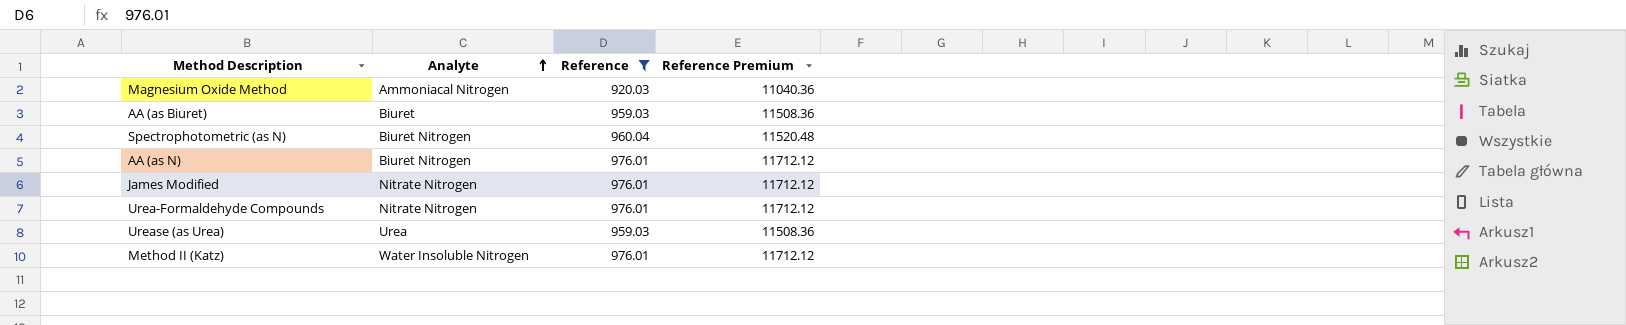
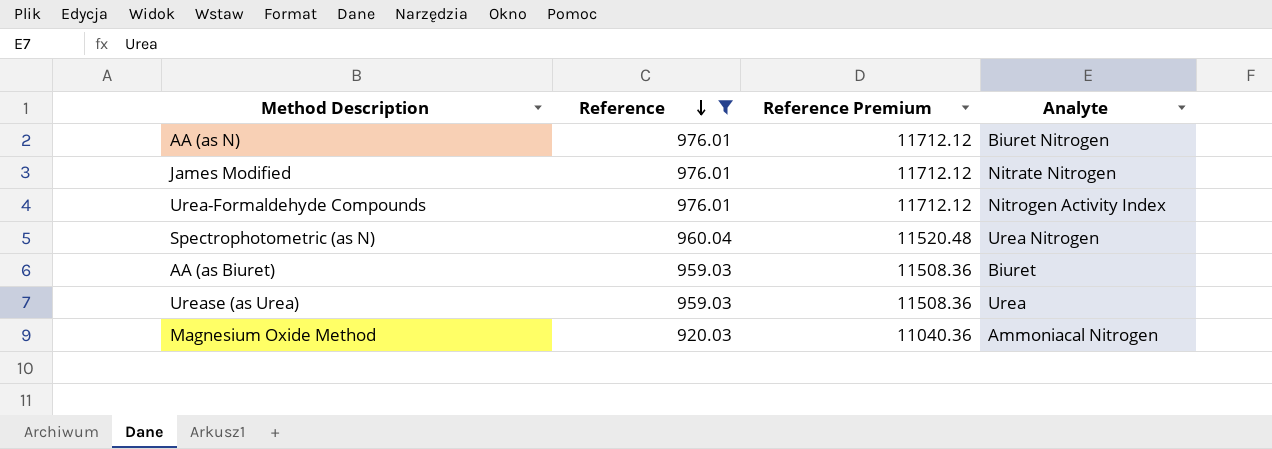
row order: Analyte ascending -> Reference descending
column Analyte | position: 2 -> 4
row Method II (Katz): Water Insoluble Nitrogen | 976.01 | 11712.12 -> none
Urea-Formaldehyde Compounds | Analyte: Nitrate Nitrogen -> Nitrogen Activity Index
Spectrophotometric (as N) | Analyte: Biuret Nitrogen -> Urea Nitrogen

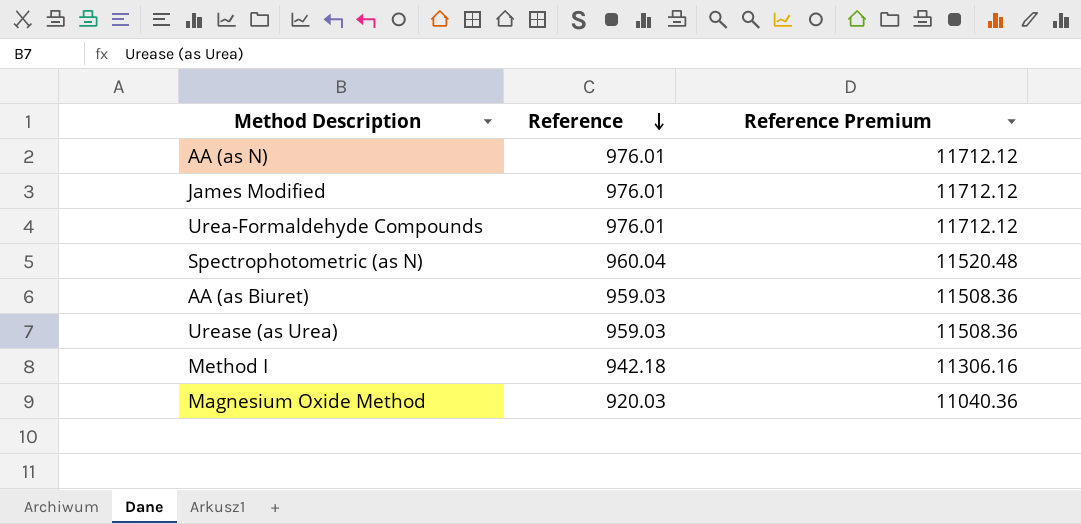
filter: Reference != 942.18 -> none
column Analyte | position: 4 -> none

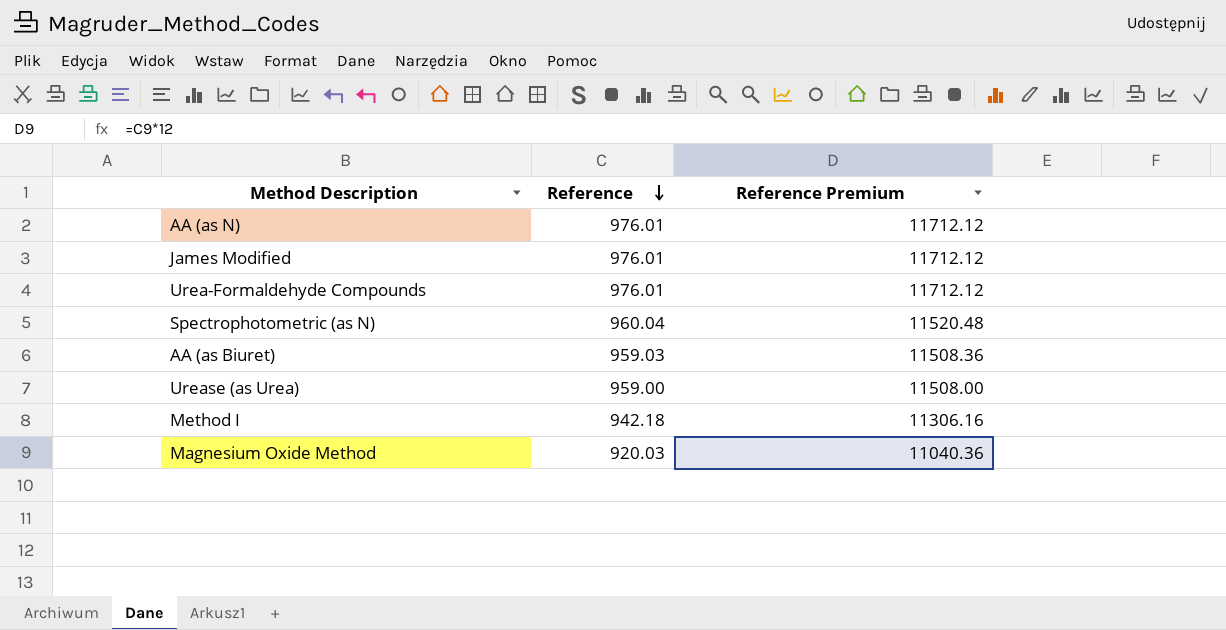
Urease (as Urea) | Reference: 959.03 -> 959.00
Urease (as Urea) | Reference Premium: 11508.36 -> 11508.00

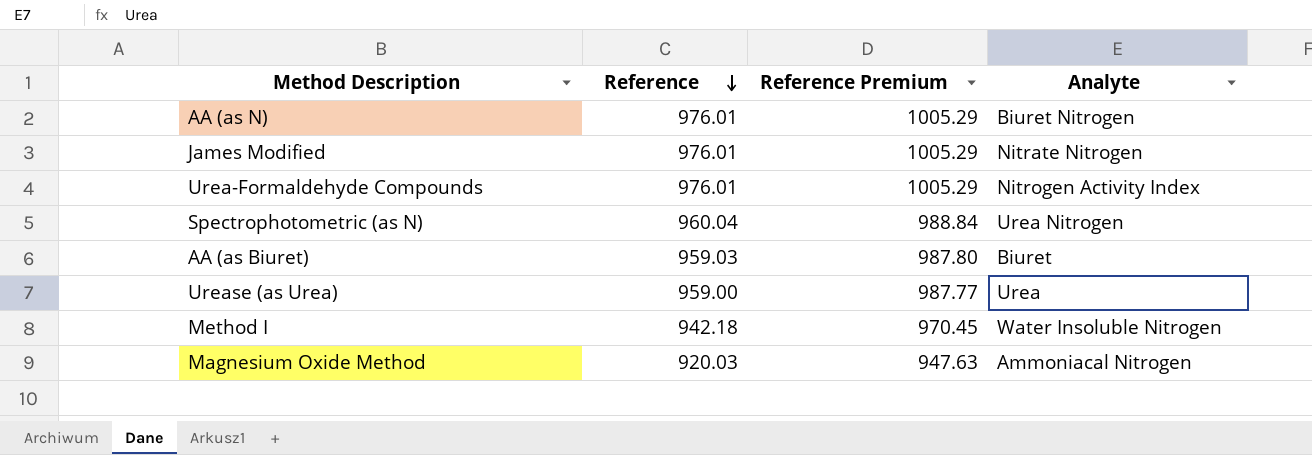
column Reference Premium | formula: [Reference] * 12 -> [Reference] * 1.03
column Analyte | position: none -> 4

